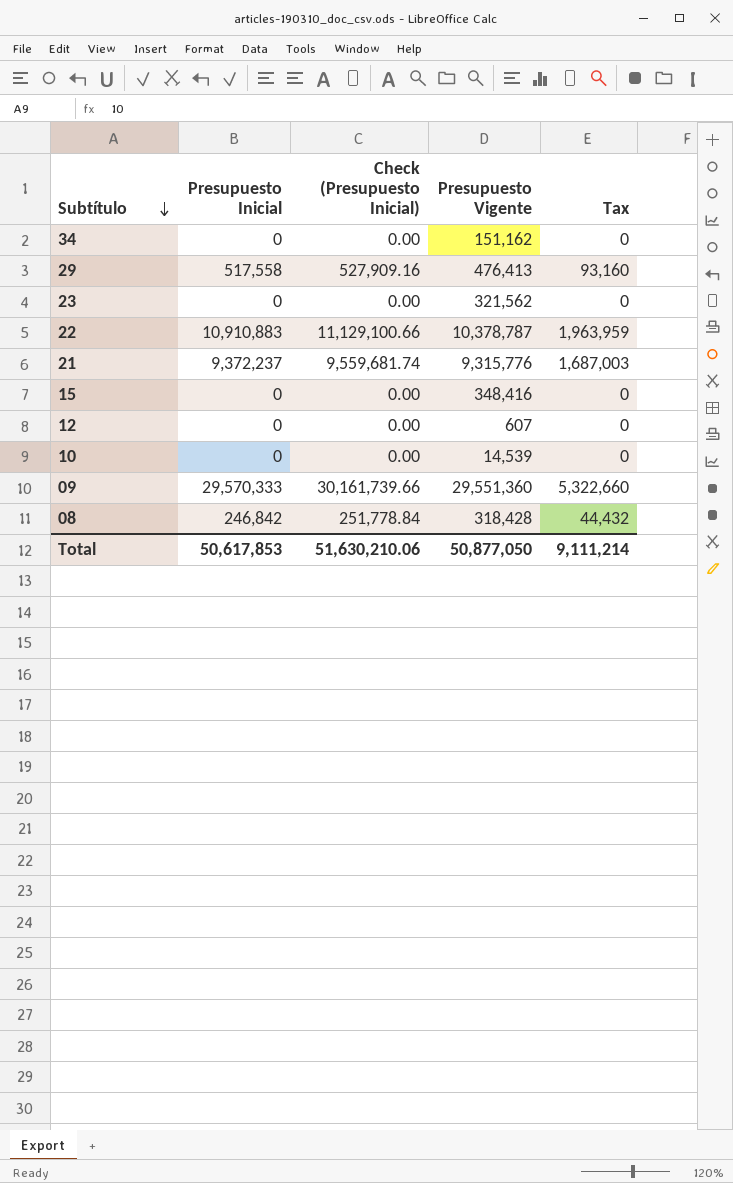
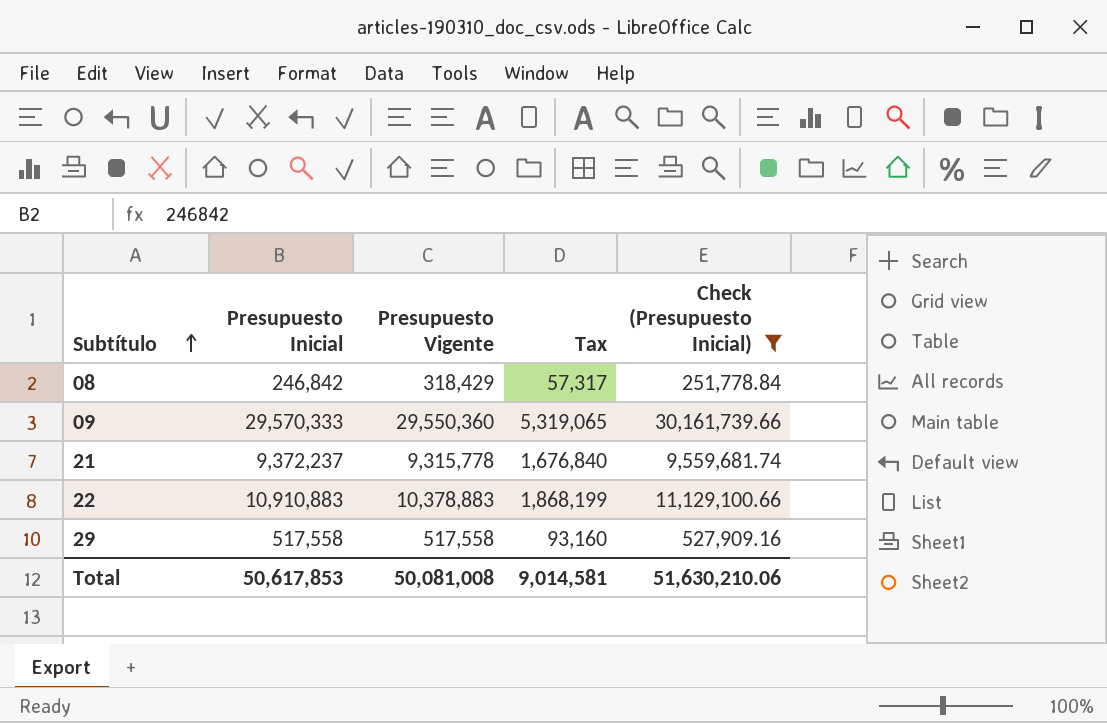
filter: none -> Check (Presupuesto Inicial) != 0.00
row order: Subtítulo descending -> Subtítulo ascending
column Tax | formula: [Presupuesto Inicial] * 0.18 -> [Presupuesto Vigente] * 0.18
column Check (Presupuesto Inicial) | position: 3 -> 5
08 | Presupuesto Vigente: 318,428 -> 318,429
09 | Presupuesto Vigente: 29,551,360 -> 29,550,360
21 | Presupuesto Vigente: 9,315,776 -> 9,315,778
22 | Presupuesto Vigente: 10,378,787 -> 10,378,883
29 | Presupuesto Vigente: 476,413 -> 517,558
Total | Presupuesto Vigente: 50,877,050 -> 50,081,008
Total | Tax: 9,111,214 -> 9,014,581

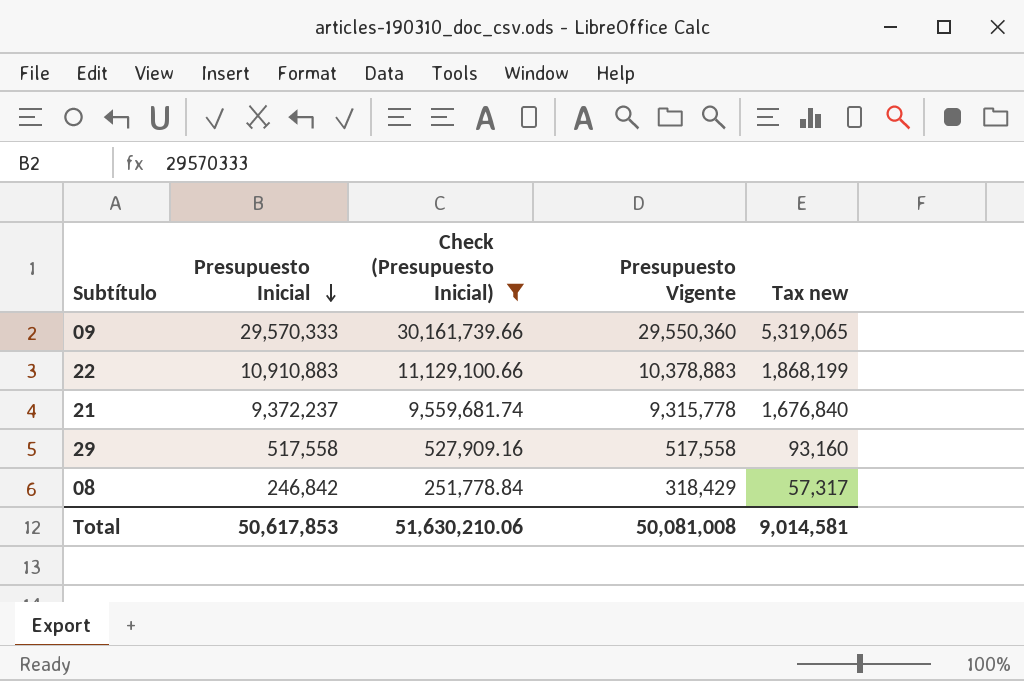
row order: Subtítulo ascending -> Presupuesto Inicial descending
column Check (Presupuesto Inicial) | position: 5 -> 3
column name: Tax -> Tax new

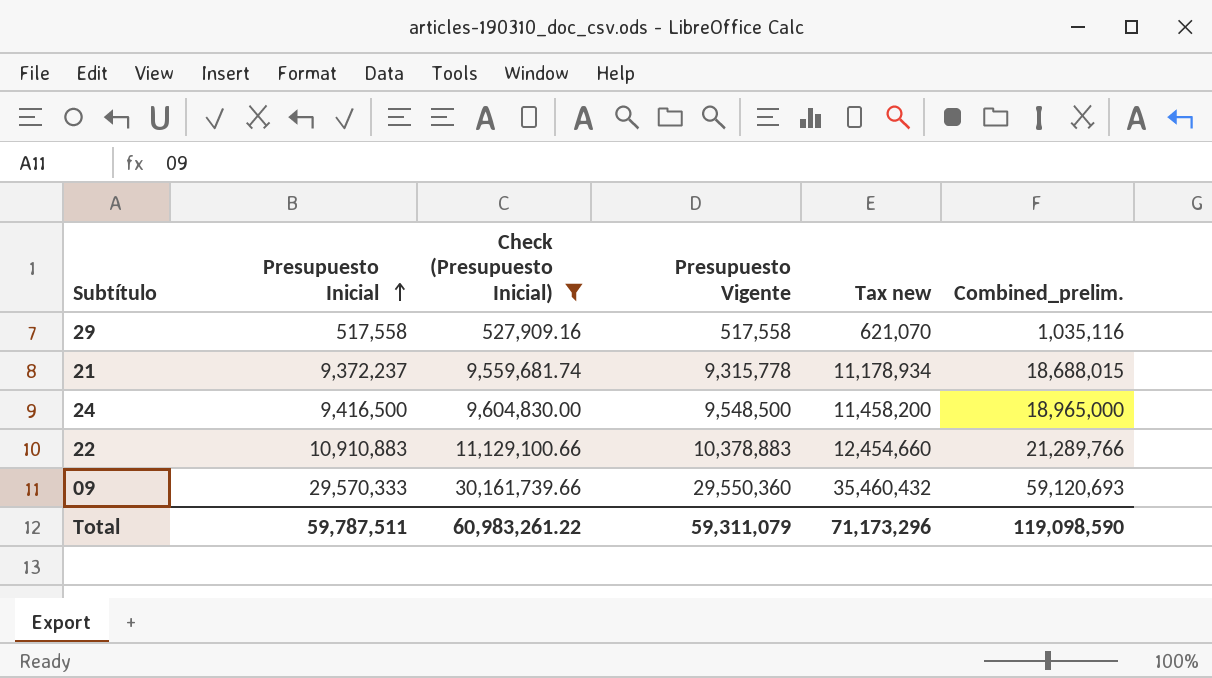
row order: Presupuesto Inicial descending -> Presupuesto Inicial ascending
column Tax new | formula: [Presupuesto Vigente] * 0.18 -> [Presupuesto Vigente] * 1.2
column Combined_prelim. | formula: none -> [Presupuesto Inicial] + [Presupuesto Vigente]
row 08: 246,842 | 251,778.84 | 318,429 | 57,317 -> none
row 24: none -> 9,416,500 | 9,604,830.00 | 9,548,500 | 11,458,200 | 18,965,000
Total | Presupuesto Inicial: 50,617,853 -> 59,787,511
Total | Check (Presupuesto Inicial): 51,630,210.06 -> 60,983,261.22
Total | Presupuesto Vigente: 50,081,008 -> 59,311,079
Total | Tax new: 9,014,581 -> 71,173,296

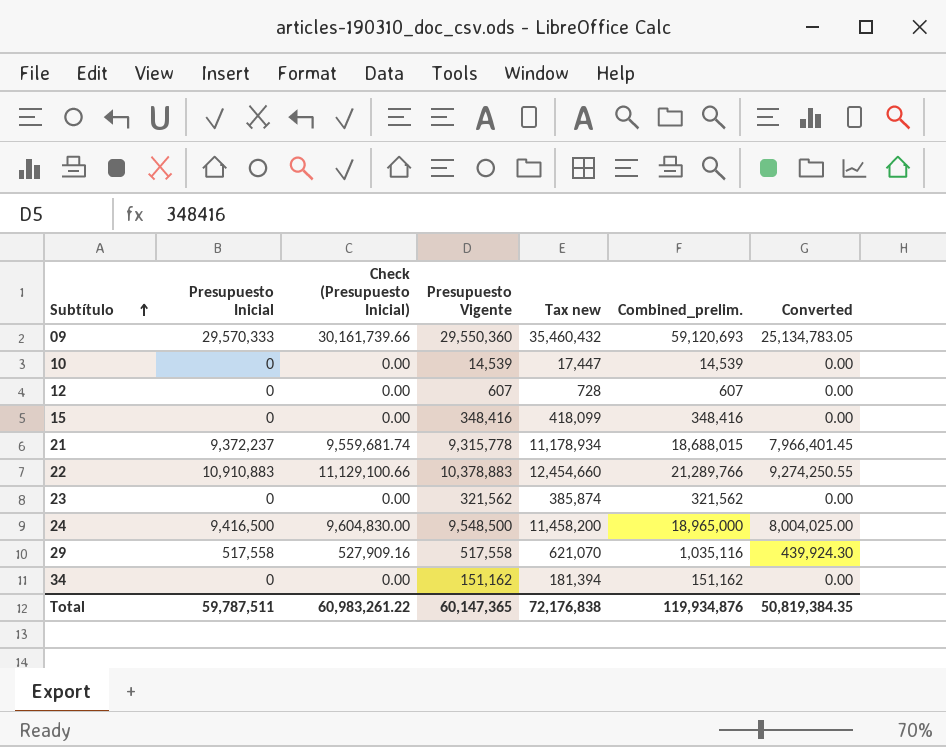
filter: Check (Presupuesto Inicial) != 0.00 -> none
row order: Presupuesto Inicial ascending -> Subtítulo ascending
column Converted | formula: none -> [Presupuesto Inicial] * 0.85
Total | Presupuesto Vigente: 59,311,079 -> 60,147,365
Total | Tax new: 71,173,296 -> 72,176,838
Total | Combined_prelim.: 119,098,590 -> 119,934,876

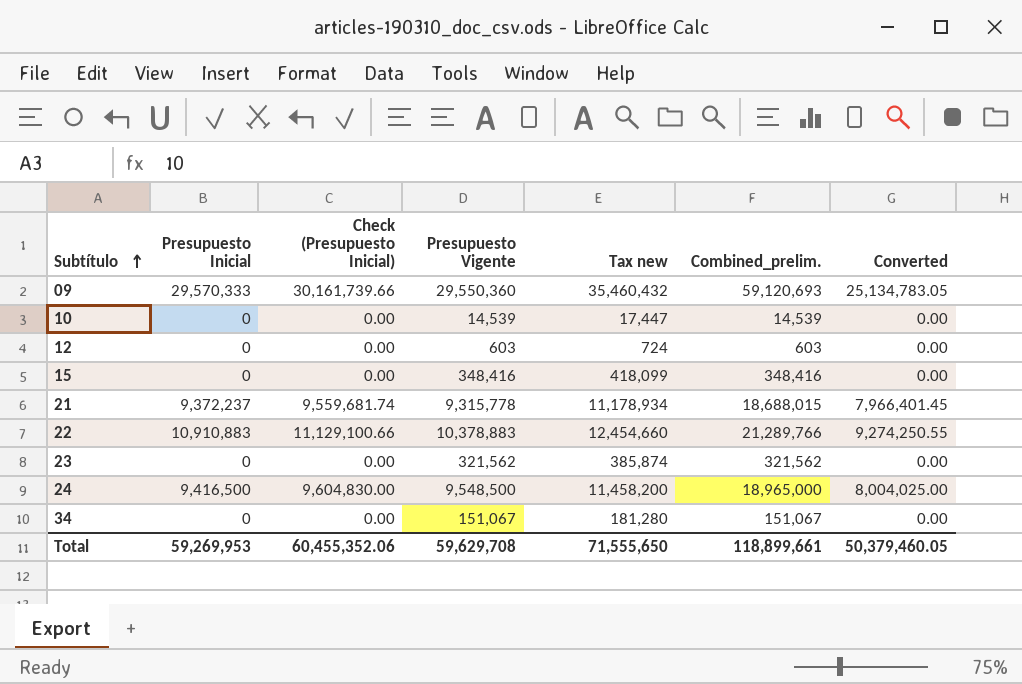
row 29: 517,558 | 527,909.16 | 517,558 | 621,070 | 1,035,116 | 439,924.30 -> none
12 | Presupuesto Vigente: 607 -> 603
12 | Tax new: 728 -> 724
12 | Combined_prelim.: 607 -> 603
34 | Presupuesto Vigente: 151,162 -> 151,067
34 | Tax new: 181,394 -> 181,280
34 | Combined_prelim.: 151,162 -> 151,067
Total | Presupuesto Inicial: 59,787,511 -> 59,269,953
Total | Check (Presupuesto Inicial): 60,983,261.22 -> 60,455,352.06
Total | Presupuesto Vigente: 60,147,365 -> 59,629,708
Total | Tax new: 72,176,838 -> 71,555,650
Total | Combined_prelim.: 119,934,876 -> 118,899,661
Total | Converted: 50,819,384.35 -> 50,379,460.05

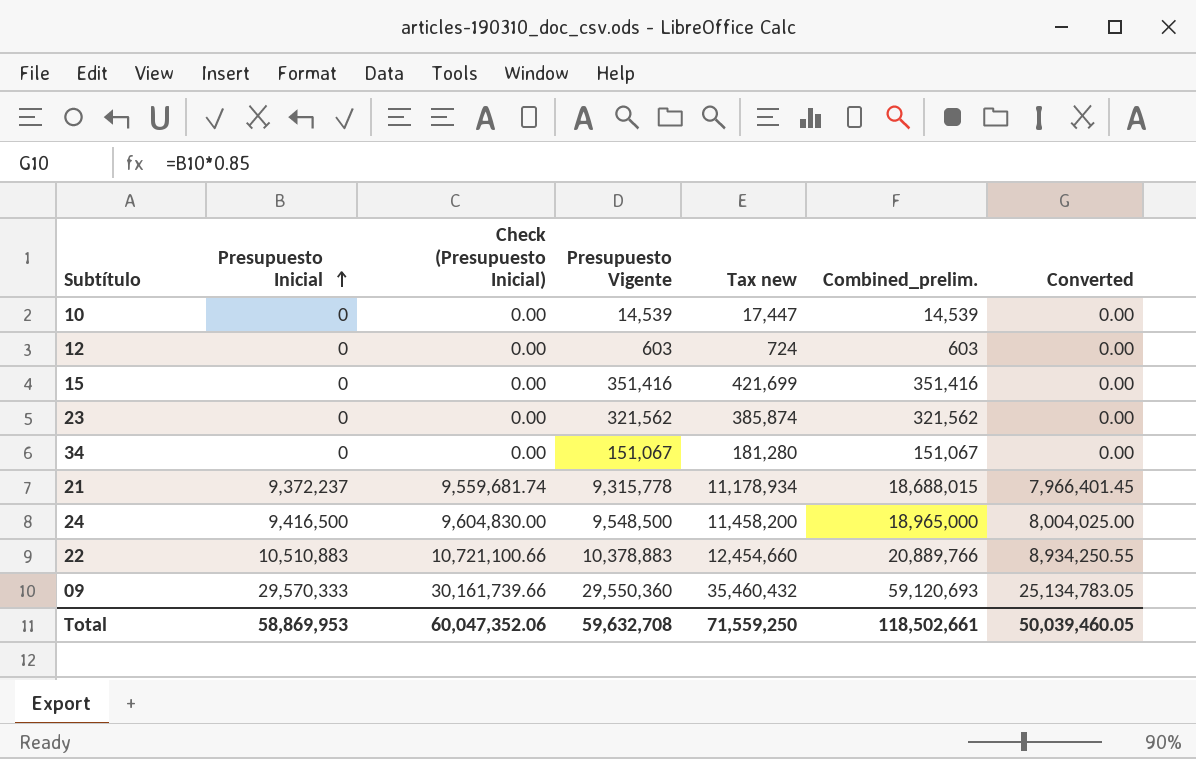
row order: Subtítulo ascending -> Presupuesto Inicial ascending
15 | Presupuesto Vigente: 348,416 -> 351,416
15 | Tax new: 418,099 -> 421,699
15 | Combined_prelim.: 348,416 -> 351,416
22 | Presupuesto Inicial: 10,910,883 -> 10,510,883
22 | Check (Presupuesto Inicial): 11,129,100.66 -> 10,721,100.66
22 | Combined_prelim.: 21,289,766 -> 20,889,766
22 | Converted: 9,274,250.55 -> 8,934,250.55
Total | Presupuesto Inicial: 59,269,953 -> 58,869,953
Total | Check (Presupuesto Inicial): 60,455,352.06 -> 60,047,352.06
Total | Presupuesto Vigente: 59,629,708 -> 59,632,708
Total | Tax new: 71,555,650 -> 71,559,250
Total | Combined_prelim.: 118,899,661 -> 118,502,661
Total | Converted: 50,379,460.05 -> 50,039,460.05

